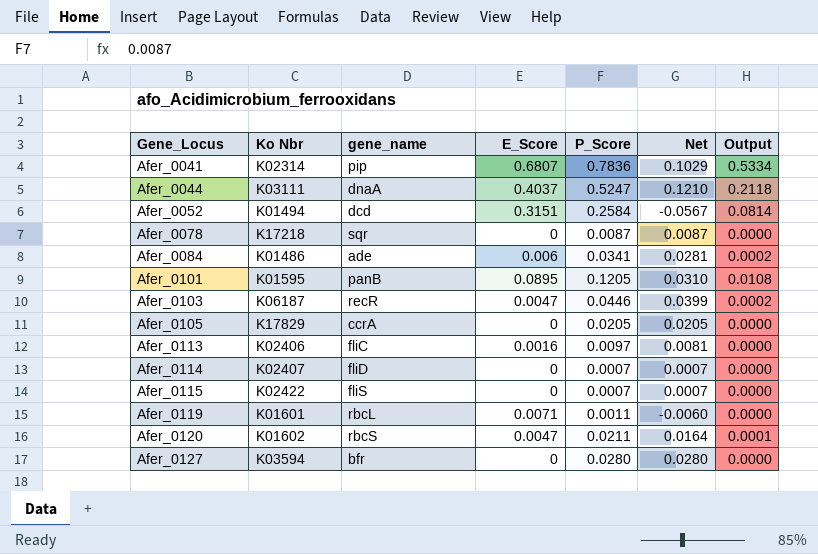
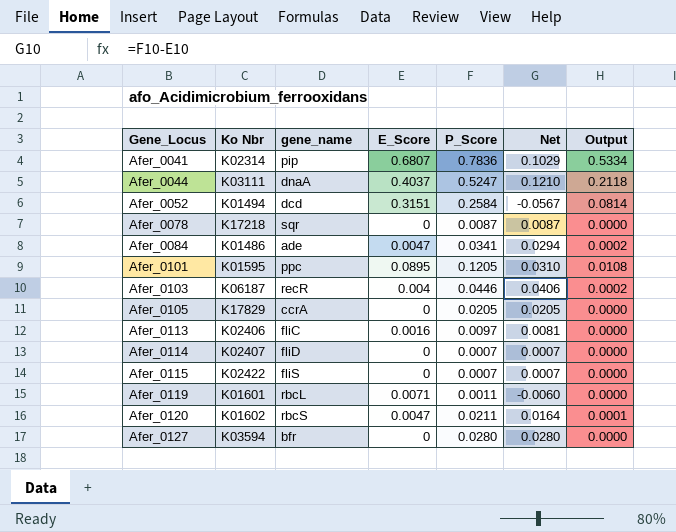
Afer_0084 | E_Score: 0.006 -> 0.0047
Afer_0084 | Net: 0.0281 -> 0.0294
Afer_0101 | gene_name: panB -> ppc
Afer_0103 | E_Score: 0.0047 -> 0.004
Afer_0103 | Net: 0.0399 -> 0.0406

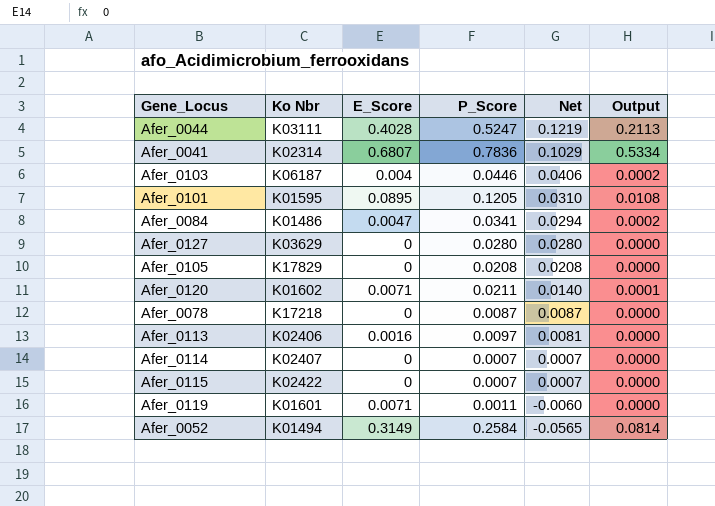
row order: Gene_Locus ascending -> Net descending
column gene_name | position: 3 -> none
Afer_0044 | E_Score: 0.4037 -> 0.4028
Afer_0044 | Net: 0.1210 -> 0.1219
Afer_0044 | Output: 0.2118 -> 0.2113
Afer_0127 | Ko Nbr: K03594 -> K03629
Afer_0105 | P_Score: 0.0205 -> 0.0208
Afer_0105 | Net: 0.0205 -> 0.0208
Afer_0120 | E_Score: 0.0047 -> 0.0071
Afer_0120 | Net: 0.0164 -> 0.0140
Afer_0052 | E_Score: 0.3151 -> 0.3149
Afer_0052 | Net: -0.0567 -> -0.0565

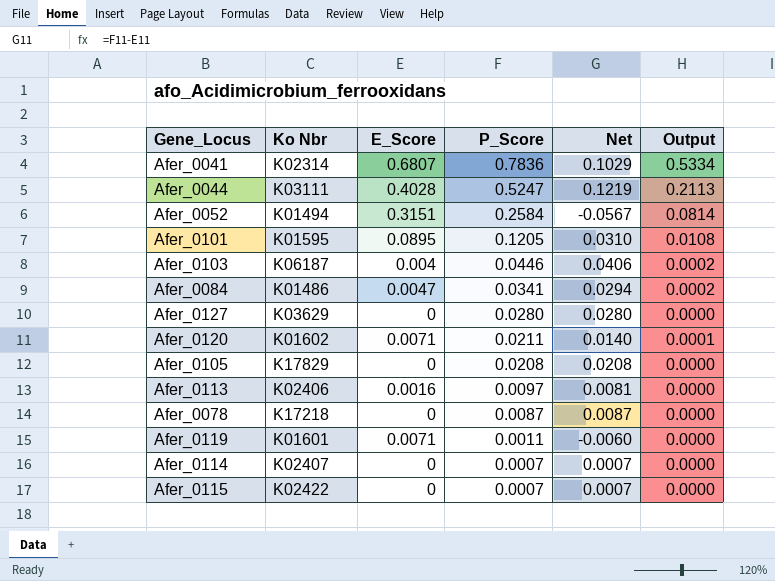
row order: Net descending -> P_Score descending
Afer_0052 | E_Score: 0.3149 -> 0.3151
Afer_0052 | Net: -0.0565 -> -0.0567

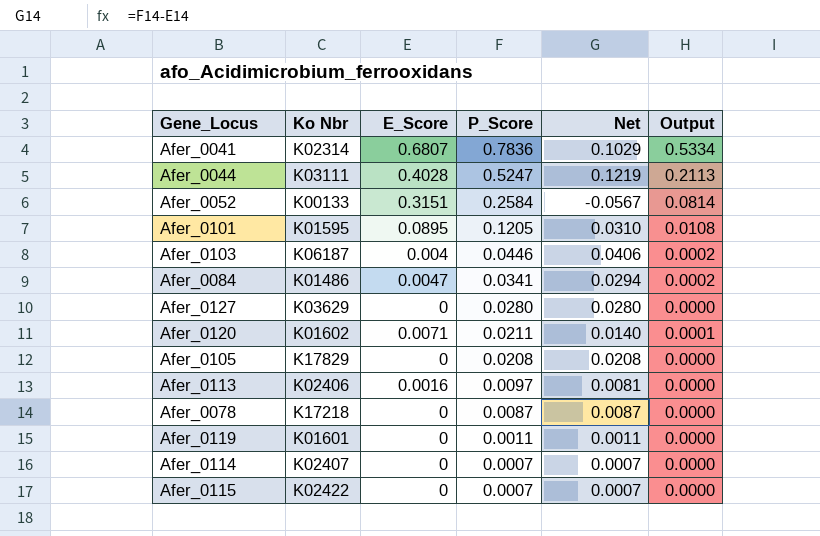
Afer_0052 | Ko Nbr: K01494 -> K00133
Afer_0119 | E_Score: 0.0071 -> 0
Afer_0119 | Net: -0.0060 -> 0.0011

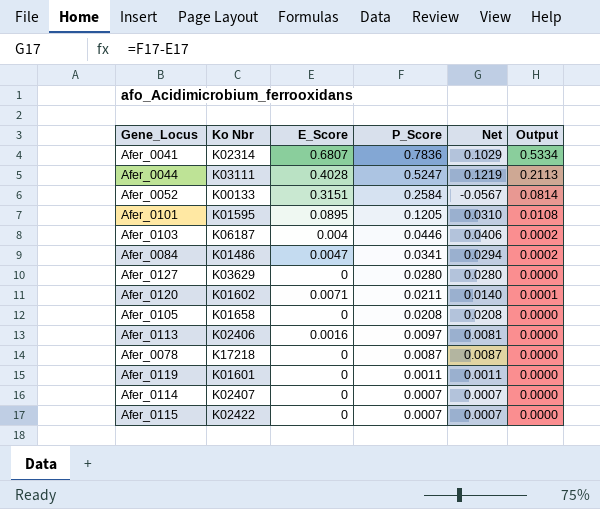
Afer_0105 | Ko Nbr: K17829 -> K01658

